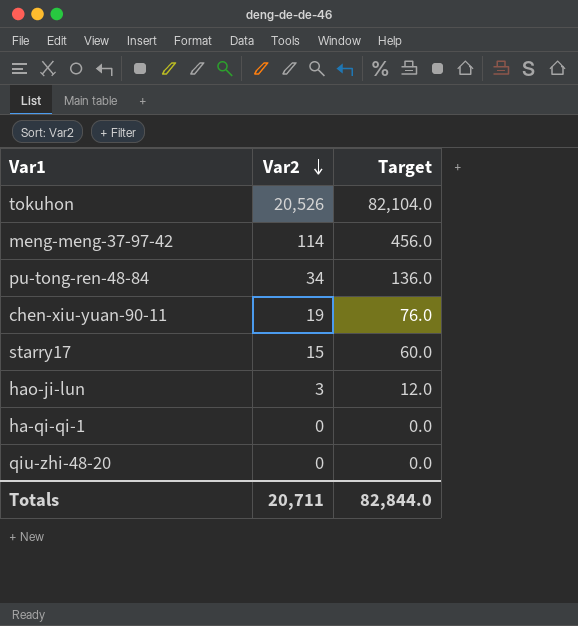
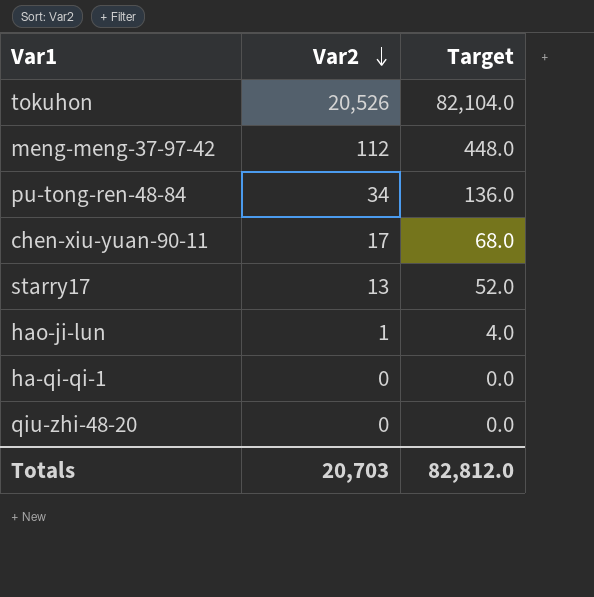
meng-meng-37-97-42 | Var2: 114 -> 112
meng-meng-37-97-42 | Target: 456.0 -> 448.0
chen-xiu-yuan-90-11 | Var2: 19 -> 17
chen-xiu-yuan-90-11 | Target: 76.0 -> 68.0
starry17 | Var2: 15 -> 13
starry17 | Target: 60.0 -> 52.0
hao-ji-lun | Var2: 3 -> 1
hao-ji-lun | Target: 12.0 -> 4.0
Totals | Var2: 20,711 -> 20,703
Totals | Target: 82,844.0 -> 82,812.0

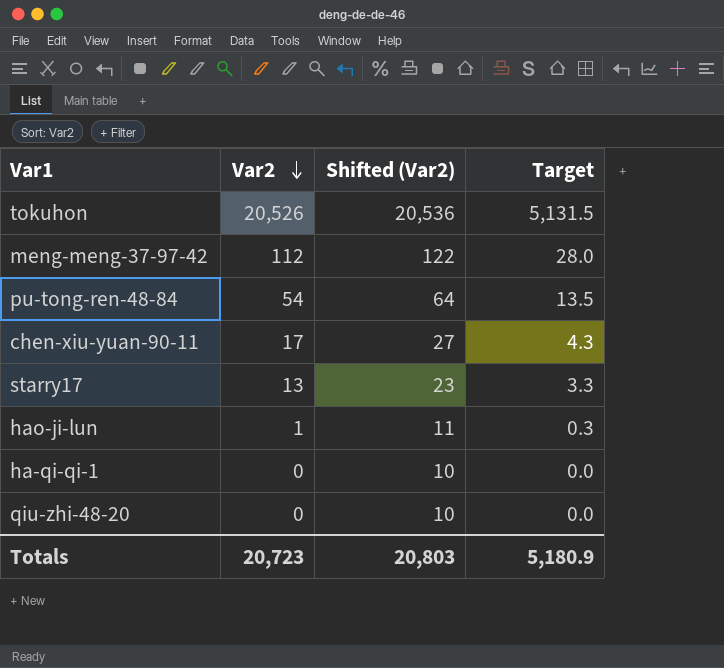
column Shifted (Var2) | formula: none -> [Var2] + 10
column Target | formula: [Var2] * 4 -> [Var2] * 0.25
pu-tong-ren-48-84 | Var2: 34 -> 54
Totals | Var2: 20,703 -> 20,723
Totals | Target: 82,812.0 -> 5,180.9

